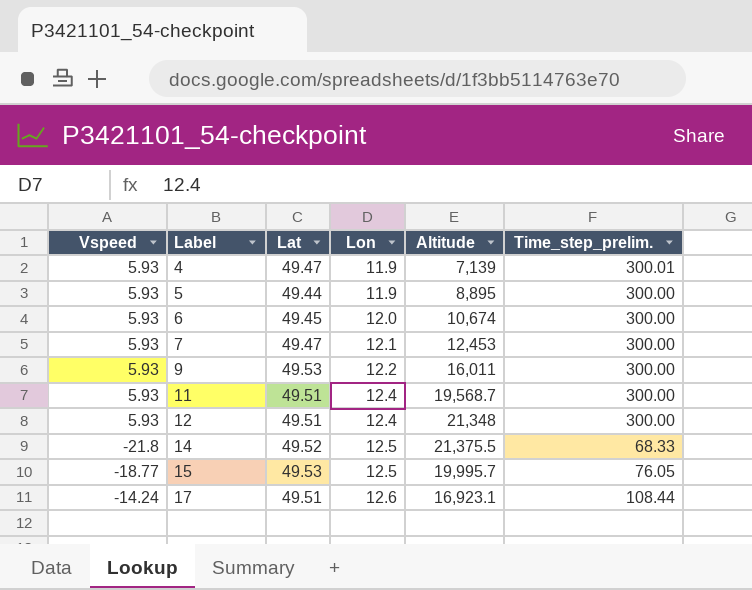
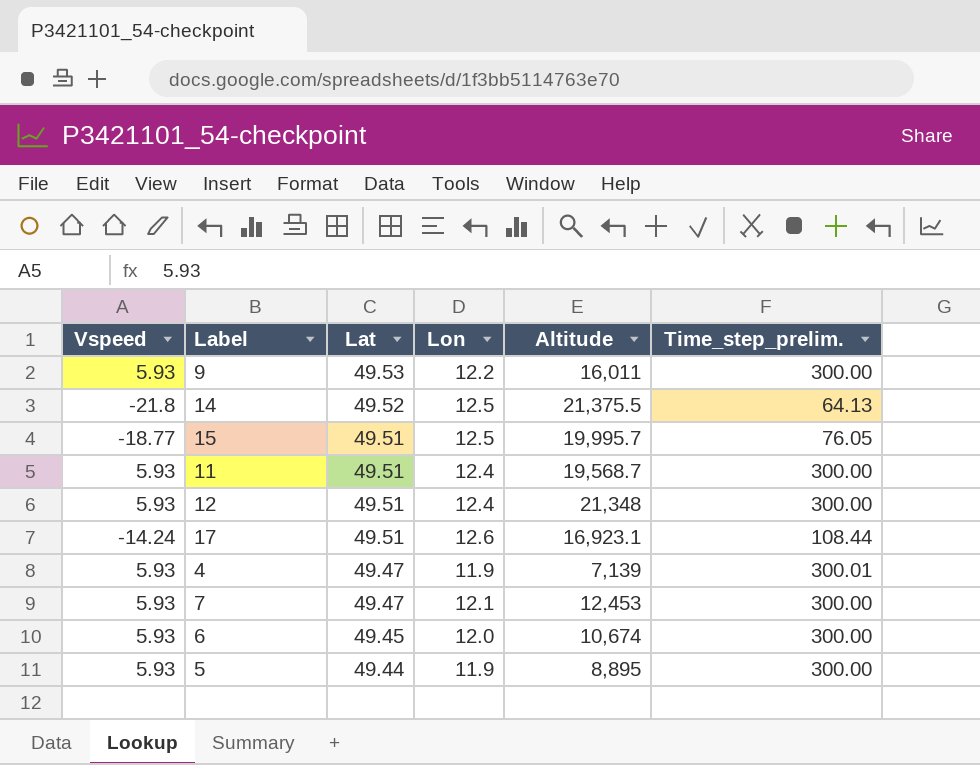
row order: Label ascending -> Lat descending
14 | Time_step_prelim.: 68.33 -> 64.13
15 | Lat: 49.53 -> 49.51

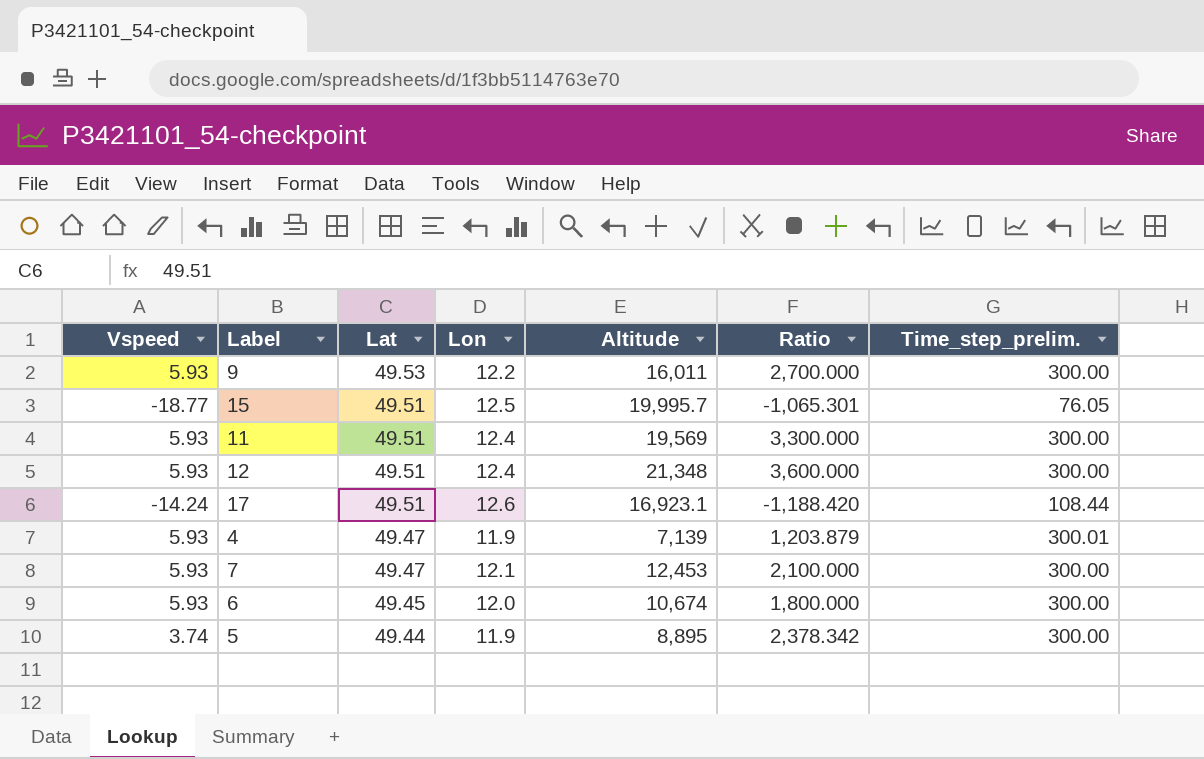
column Ratio | formula: none -> [Altitude] / [Vspeed]
row 14: -21.8 | 49.52 | 12.5 | 21,375.5 | 64.13 -> none
11 | Altitude: 19,568.7 -> 19,569
5 | Vspeed: 5.93 -> 3.74

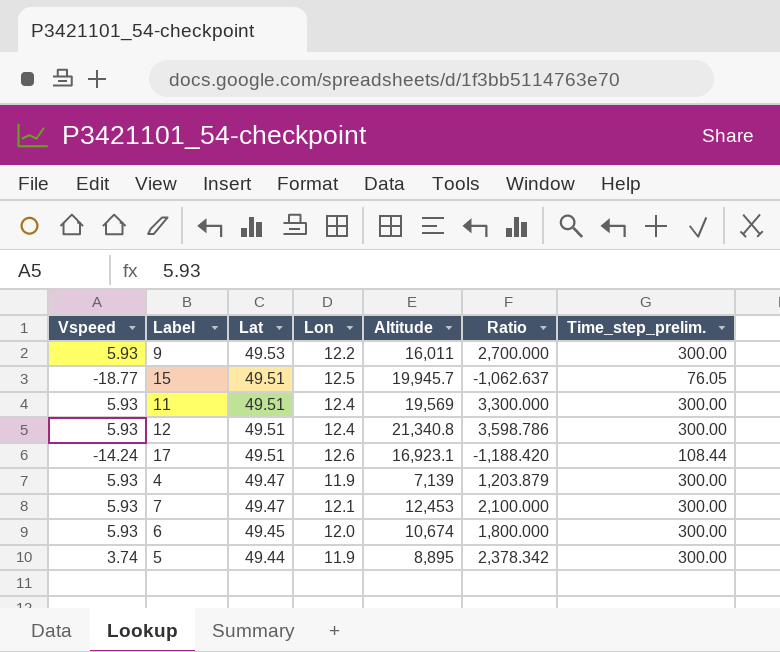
15 | Altitude: 19,995.7 -> 19,945.7
15 | Ratio: -1,065.301 -> -1,062.637
12 | Altitude: 21,348 -> 21,340.8
12 | Ratio: 3,600.000 -> 3,598.786
4 | Time_step_prelim.: 300.01 -> 300.00

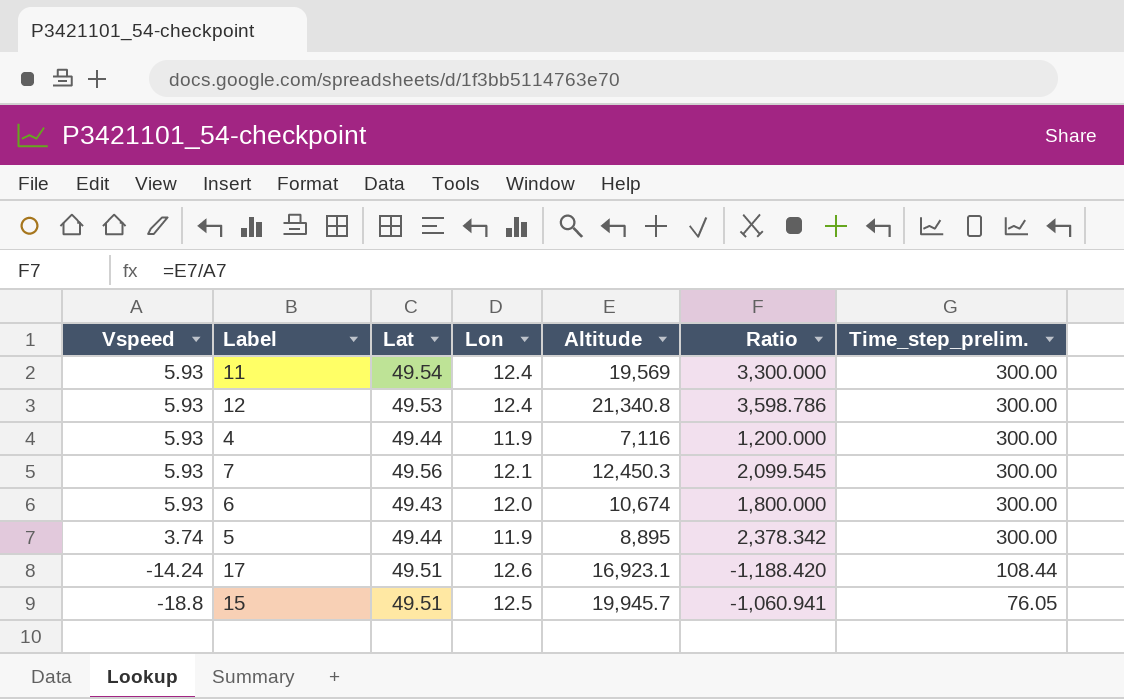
row order: Lat descending -> Vspeed descending
row 9: 5.93 | 49.53 | 12.2 | 16,011 | 2,700.000 | 300.00 -> none
11 | Lat: 49.51 -> 49.54
12 | Lat: 49.51 -> 49.53
4 | Lat: 49.47 -> 49.44
4 | Altitude: 7,139 -> 7,116
4 | Ratio: 1,203.879 -> 1,200.000
7 | Lat: 49.47 -> 49.56
7 | Altitude: 12,453 -> 12,450.3
7 | Ratio: 2,100.000 -> 2,099.545
6 | Lat: 49.45 -> 49.43
15 | Vspeed: -18.77 -> -18.8
15 | Ratio: -1,062.637 -> -1,060.941

